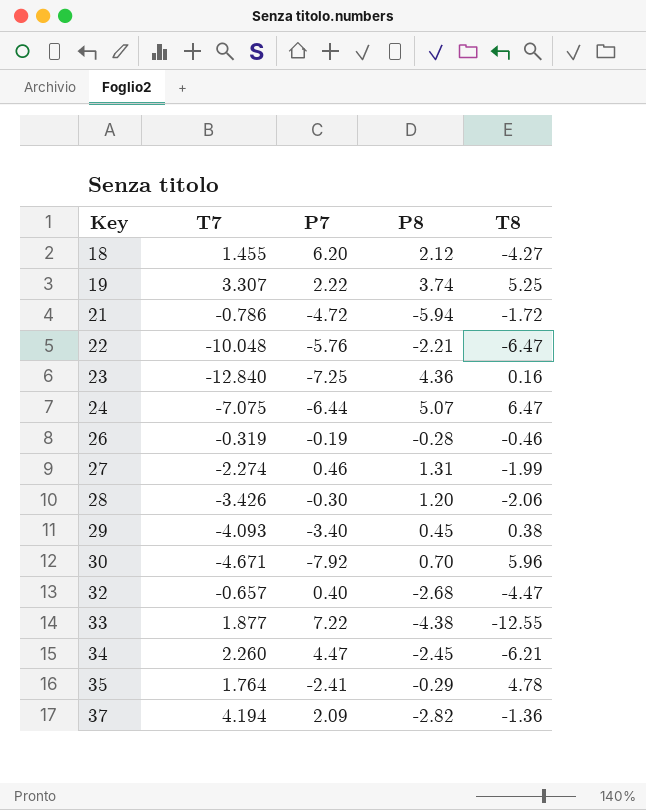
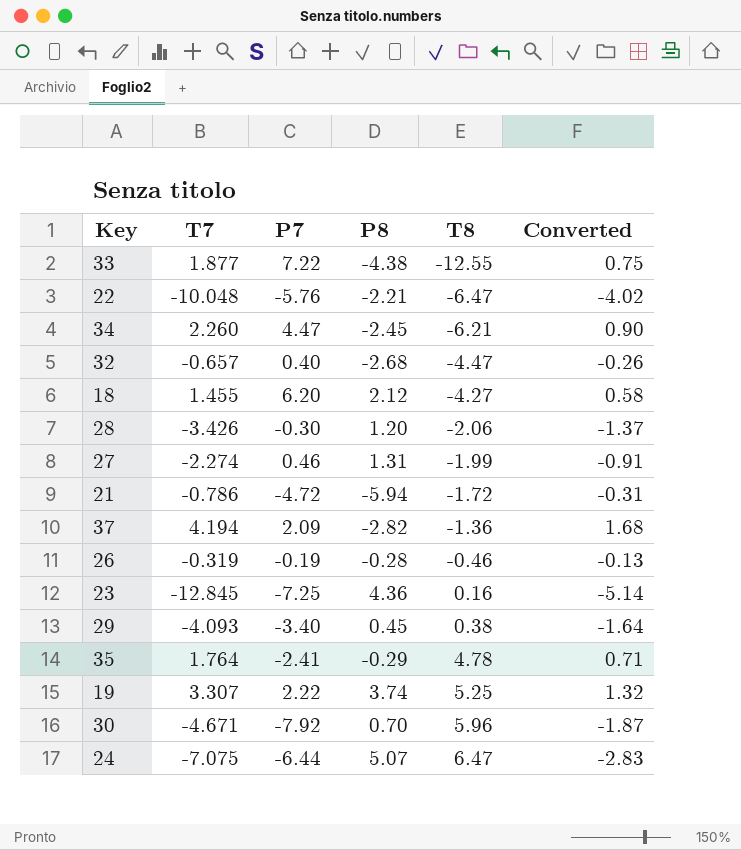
row order: Key ascending -> T8 ascending
column Converted | formula: none -> [T7] * 0.4
23 | T7: -12.840 -> -12.845

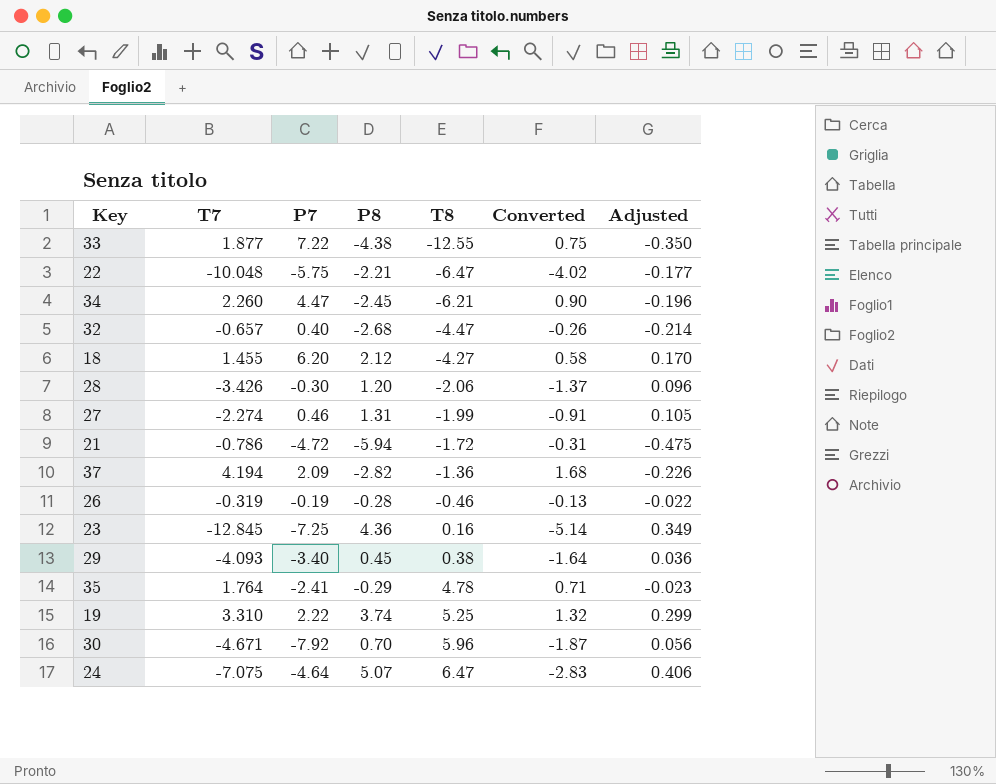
column Adjusted | formula: none -> [P8] * 0.08
22 | P7: -5.76 -> -5.75
19 | T7: 3.307 -> 3.310
24 | P7: -6.44 -> -4.64

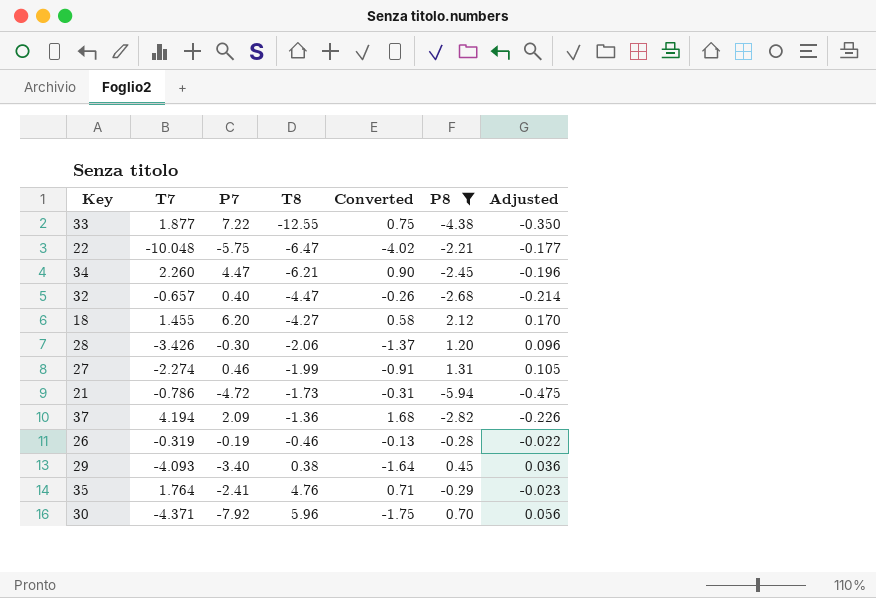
filter: none -> P8 <= 2.12
column P8 | position: 4 -> 6
21 | T8: -1.72 -> -1.73
35 | T8: 4.78 -> 4.76
30 | T7: -4.671 -> -4.371
30 | Converted: -1.87 -> -1.75

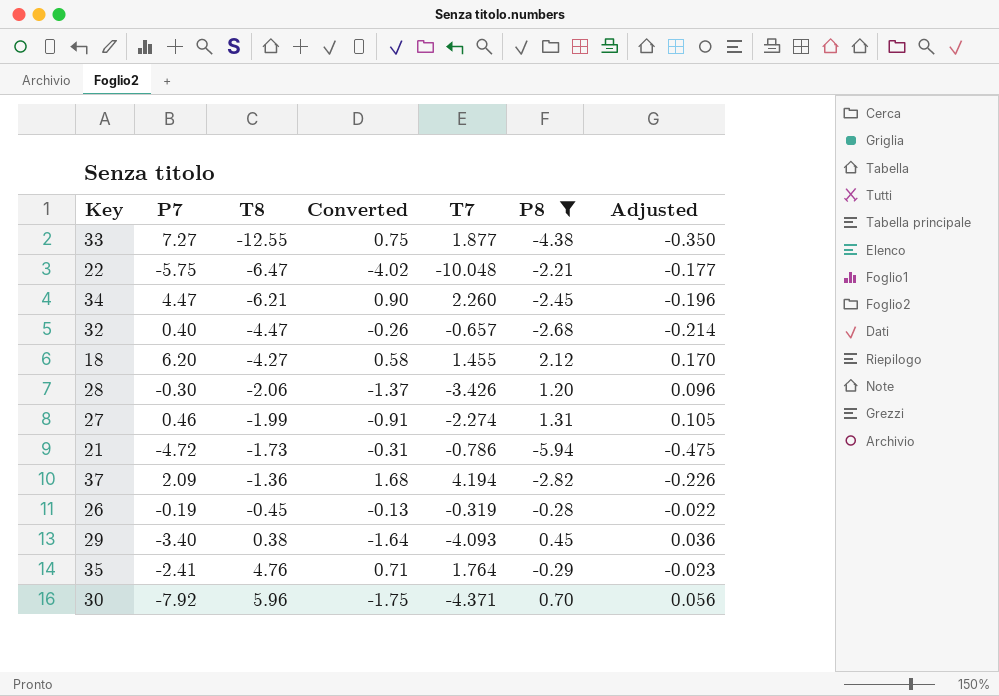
column T7 | position: 2 -> 5
33 | P7: 7.22 -> 7.27
26 | T8: -0.46 -> -0.45

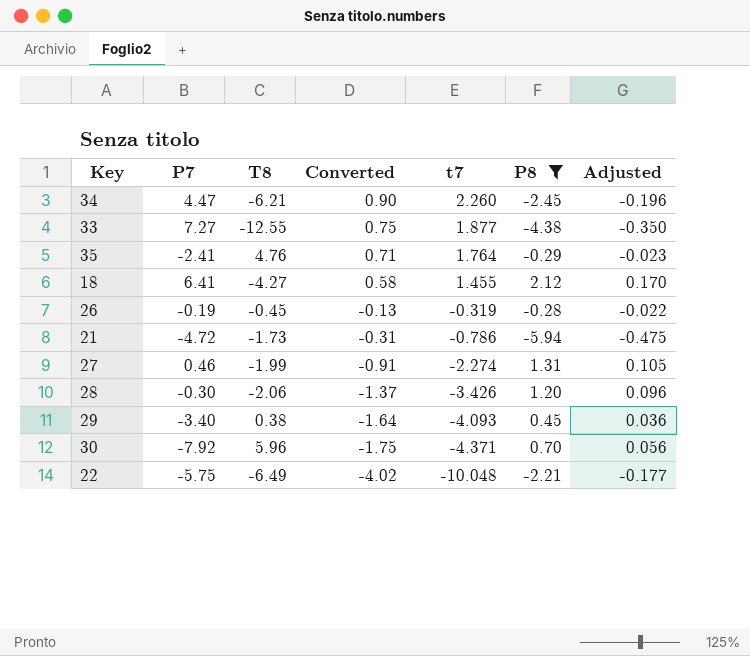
row order: T8 ascending -> Converted descending
column name: T7 -> t7
row 32: 0.40 | -4.47 | -0.26 | -0.657 | -2.68 | -0.214 -> none
row 37: 2.09 | -1.36 | 1.68 | 4.194 | -2.82 | -0.226 -> none
18 | P7: 6.20 -> 6.41
22 | T8: -6.47 -> -6.49

